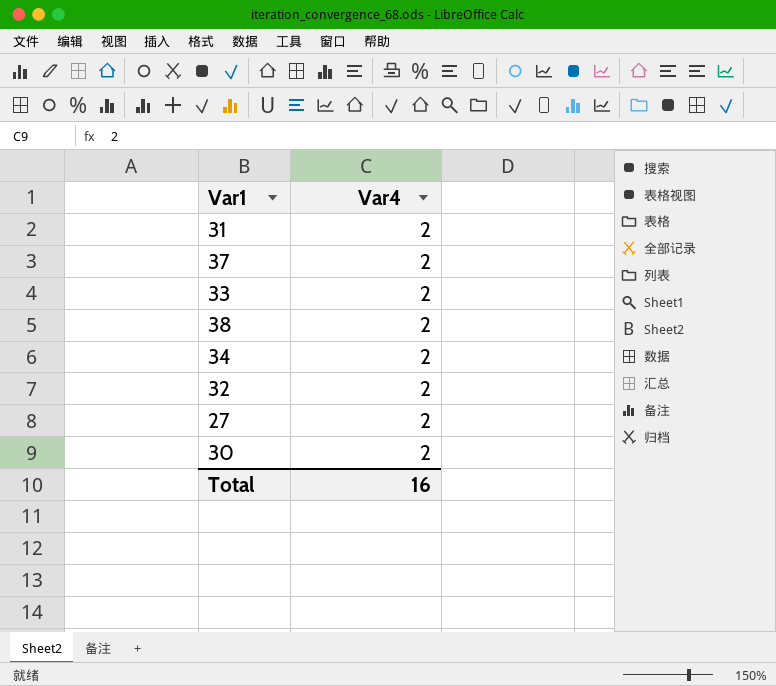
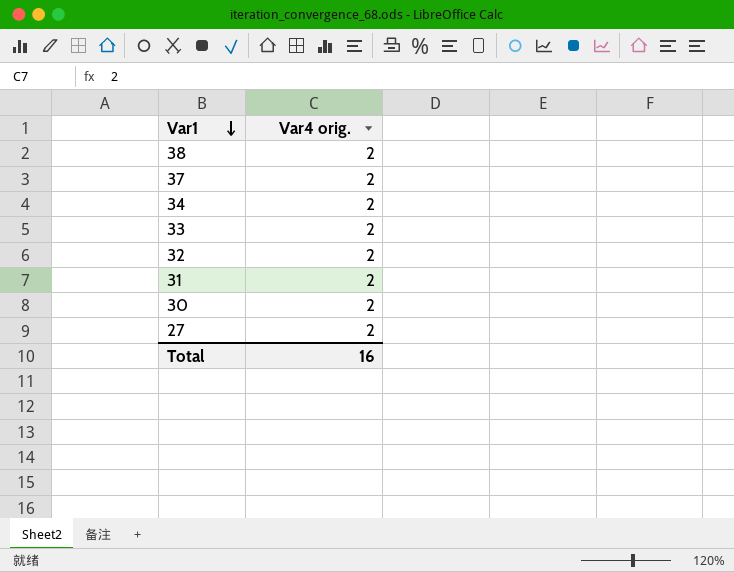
row order: none -> Var1 descending
column name: Var4 -> Var4 orig.

